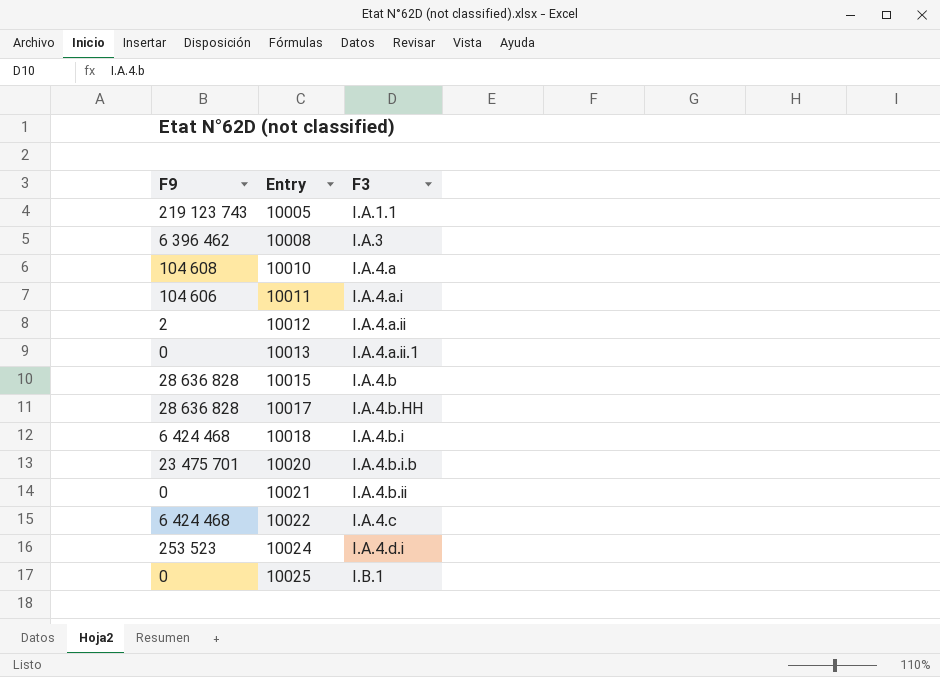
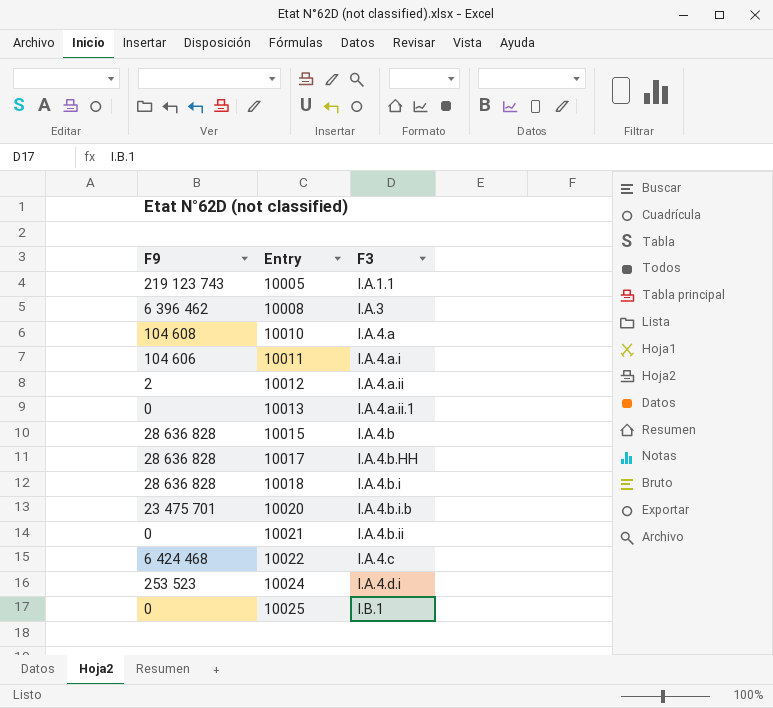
10018 | F9: 6 424 468 -> 28 636 828

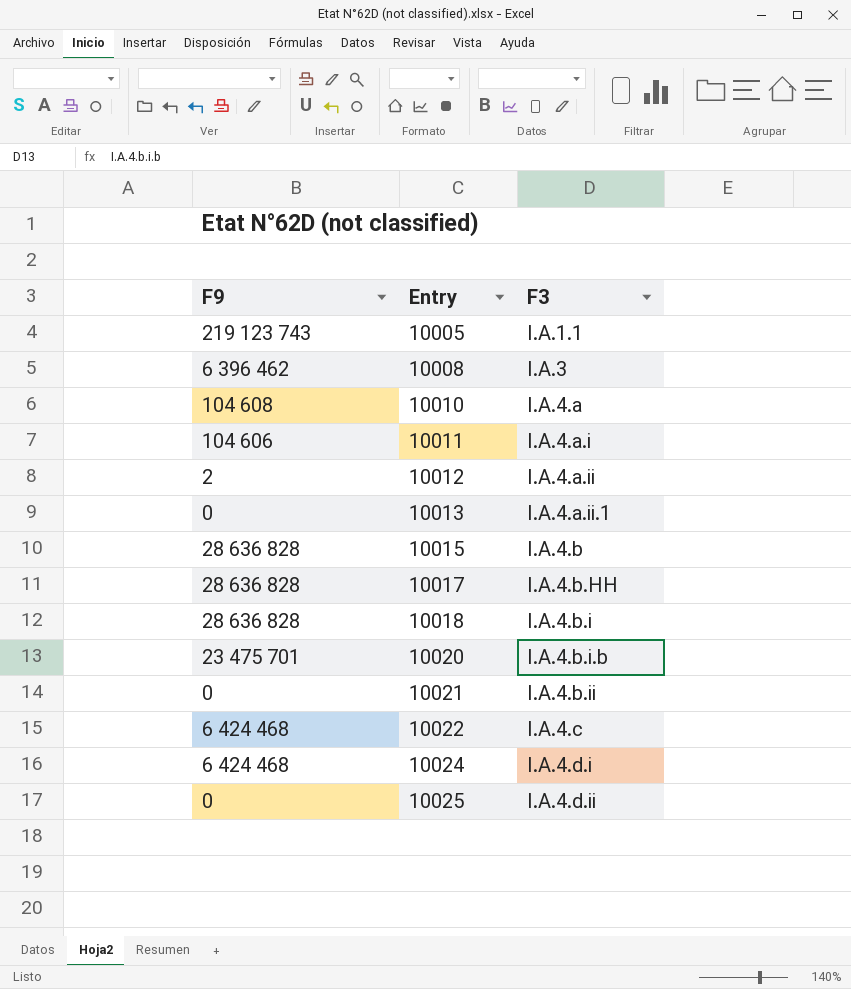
10024 | F9: 253 523 -> 6 424 468
10025 | F3: I.B.1 -> I.A.4.d.ii

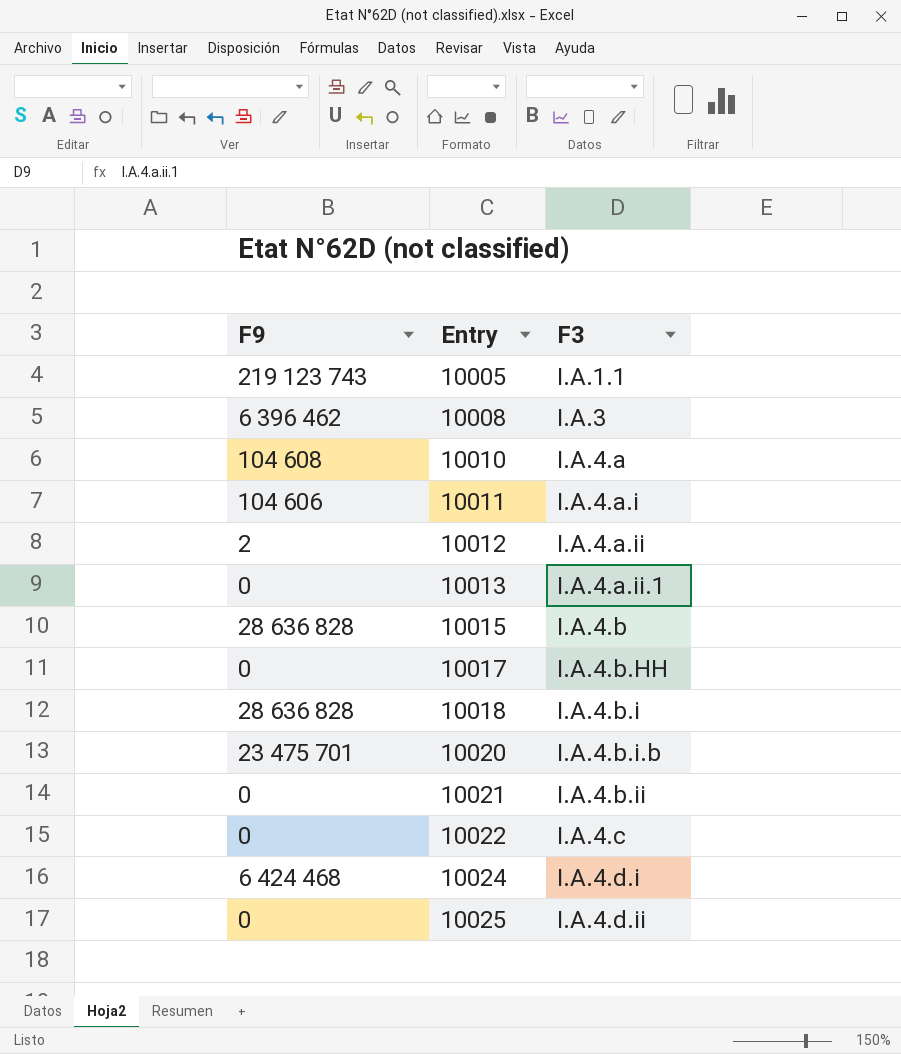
10017 | F9: 28 636 828 -> 0
10022 | F9: 6 424 468 -> 0

